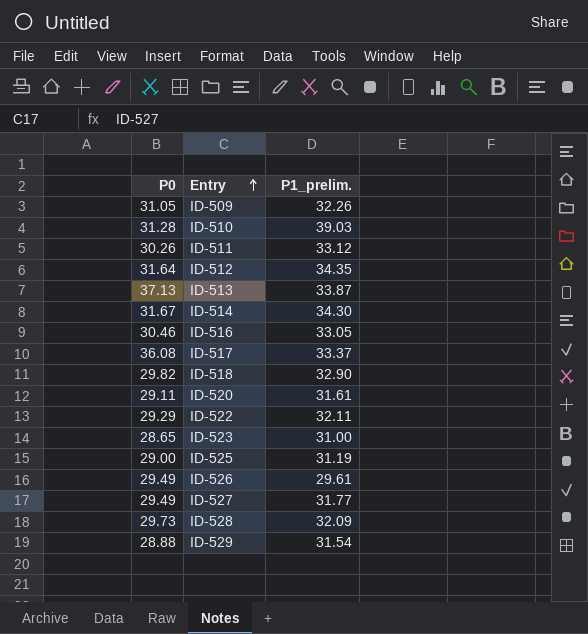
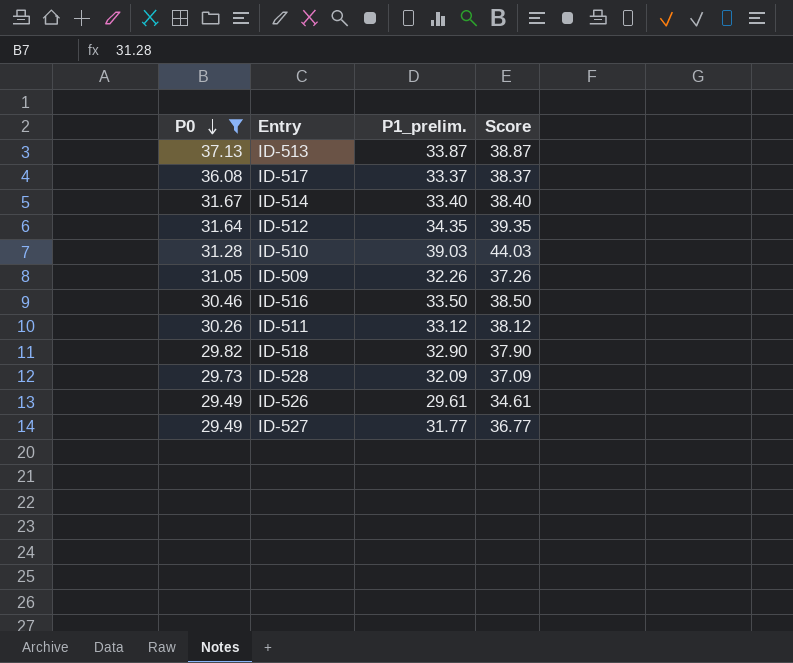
filter: none -> P0 >= 29.49
row order: Entry ascending -> P0 descending
column Score | formula: none -> [P1_prelim.] + 5
ID-514 | P1_prelim.: 34.30 -> 33.40
ID-516 | P1_prelim.: 33.05 -> 33.50

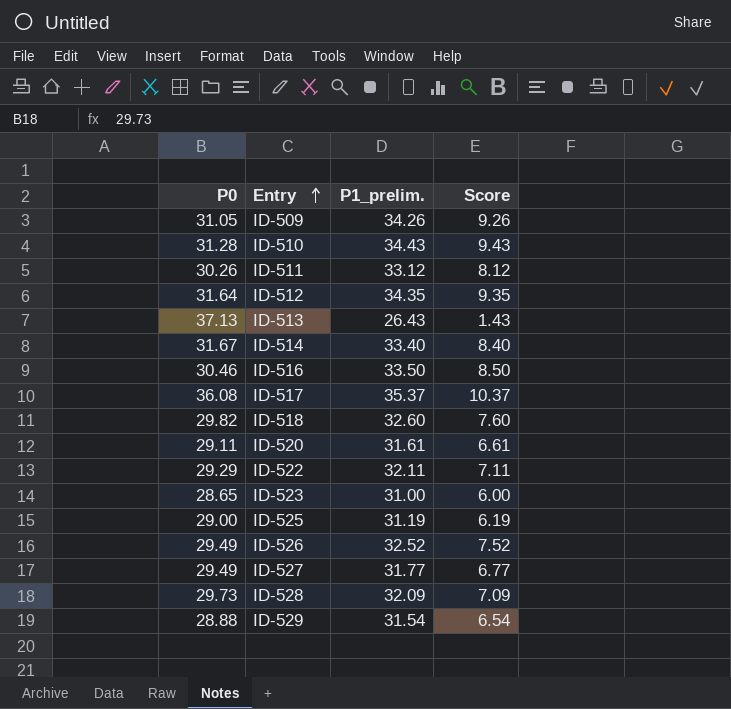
filter: P0 >= 29.49 -> none
row order: P0 descending -> Entry ascending
column Score | formula: [P1_prelim.] + 5 -> [P1_prelim.] - 25
ID-509 | P1_prelim.: 32.26 -> 34.26
ID-510 | P1_prelim.: 39.03 -> 34.43
ID-513 | P1_prelim.: 33.87 -> 26.43
ID-517 | P1_prelim.: 33.37 -> 35.37
ID-518 | P1_prelim.: 32.90 -> 32.60
ID-526 | P1_prelim.: 29.61 -> 32.52

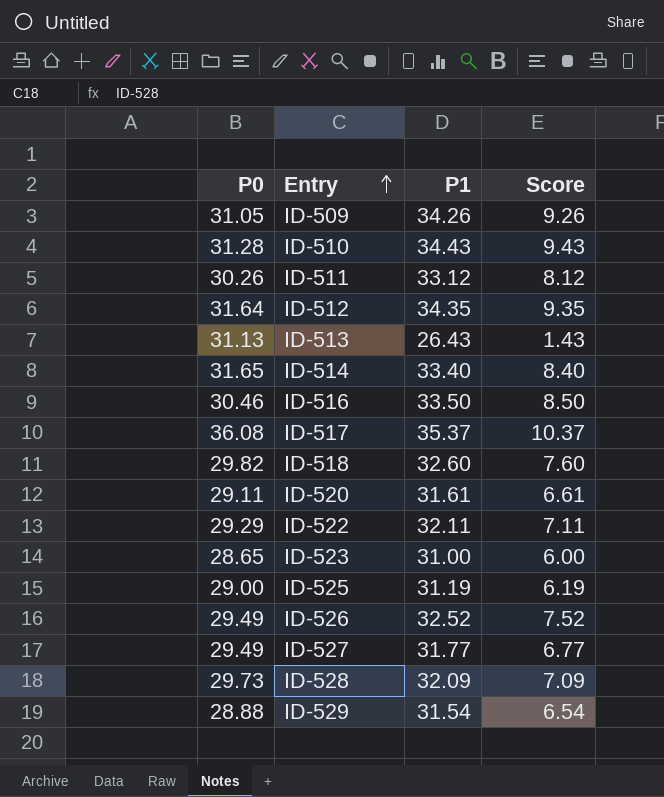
column name: P1_prelim. -> P1
ID-513 | P0: 37.13 -> 31.13
ID-514 | P0: 31.67 -> 31.65

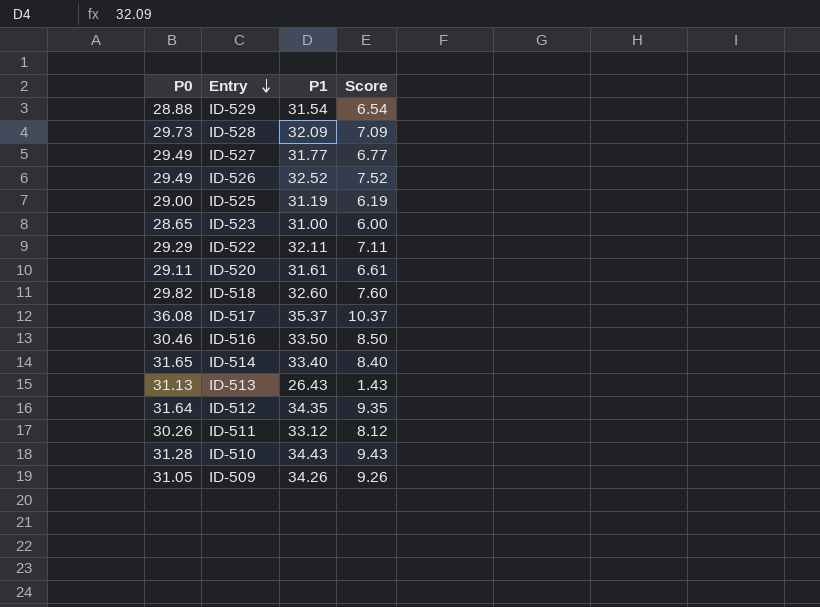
row order: Entry ascending -> Entry descending

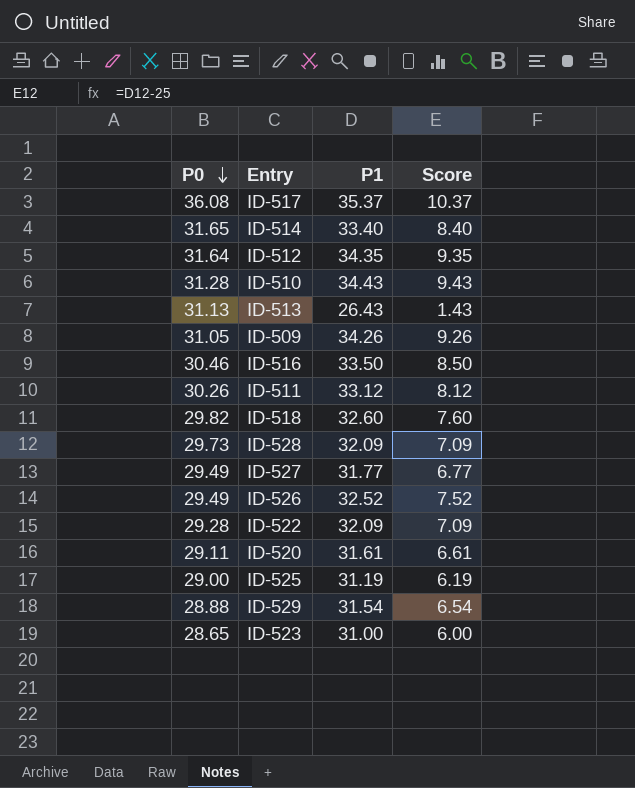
row order: Entry descending -> P0 descending
ID-522 | P0: 29.29 -> 29.28
ID-522 | P1: 32.11 -> 32.09
ID-522 | Score: 7.11 -> 7.09

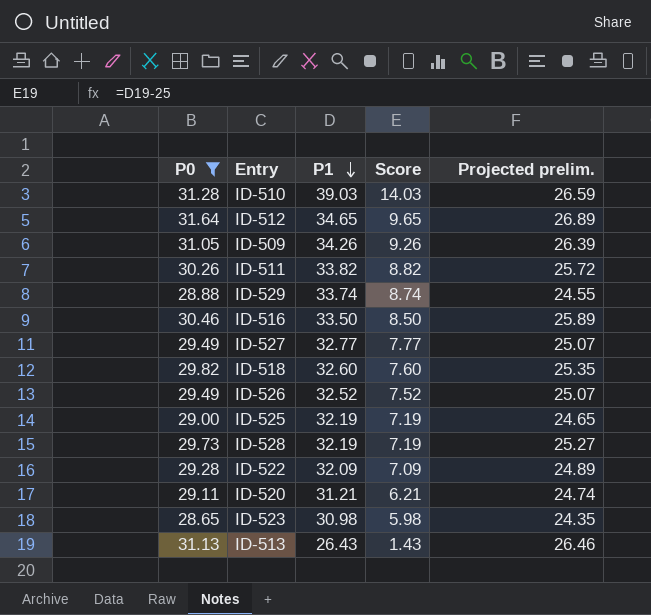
filter: none -> P0 <= 31.64
row order: P0 descending -> P1 descending
column Projected prelim. | formula: none -> [P0] * 0.85
ID-510 | P1: 34.43 -> 39.03
ID-510 | Score: 9.43 -> 14.03
ID-512 | P1: 34.35 -> 34.65
ID-512 | Score: 9.35 -> 9.65
ID-511 | P1: 33.12 -> 33.82
ID-511 | Score: 8.12 -> 8.82
ID-529 | P1: 31.54 -> 33.74
ID-529 | Score: 6.54 -> 8.74
ID-527 | P1: 31.77 -> 32.77
ID-527 | Score: 6.77 -> 7.77
ID-525 | P1: 31.19 -> 32.19
ID-525 | Score: 6.19 -> 7.19
ID-528 | P1: 32.09 -> 32.19
ID-528 | Score: 7.09 -> 7.19
ID-520 | P1: 31.61 -> 31.21
ID-520 | Score: 6.61 -> 6.21
ID-523 | P1: 31.00 -> 30.98
ID-523 | Score: 6.00 -> 5.98

